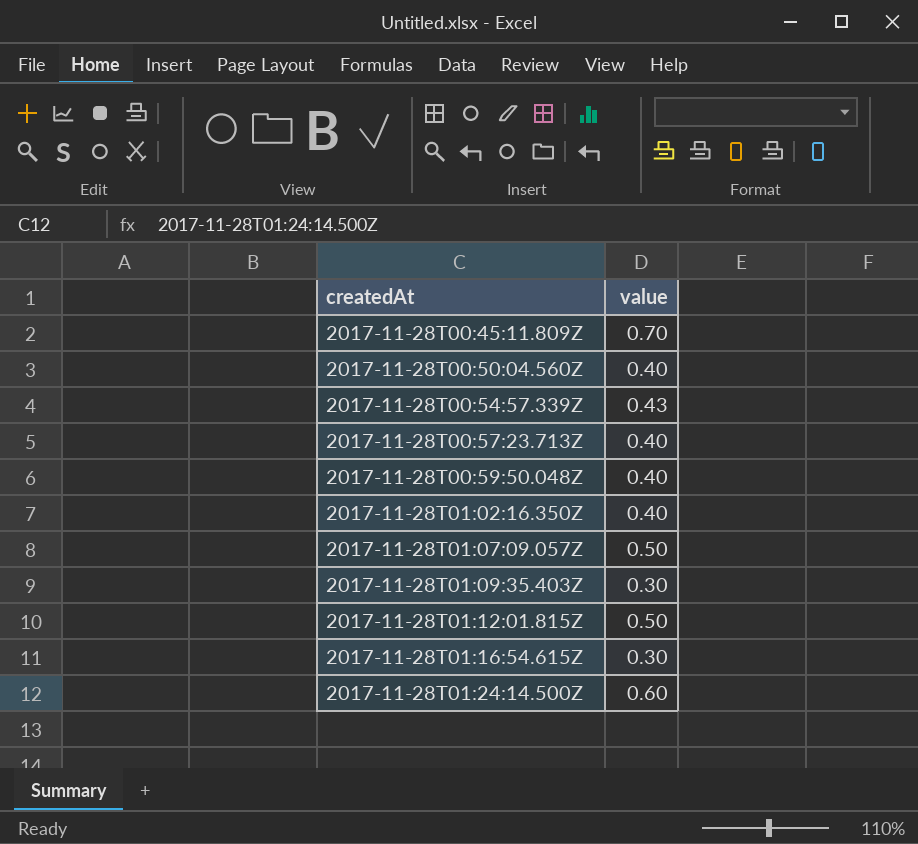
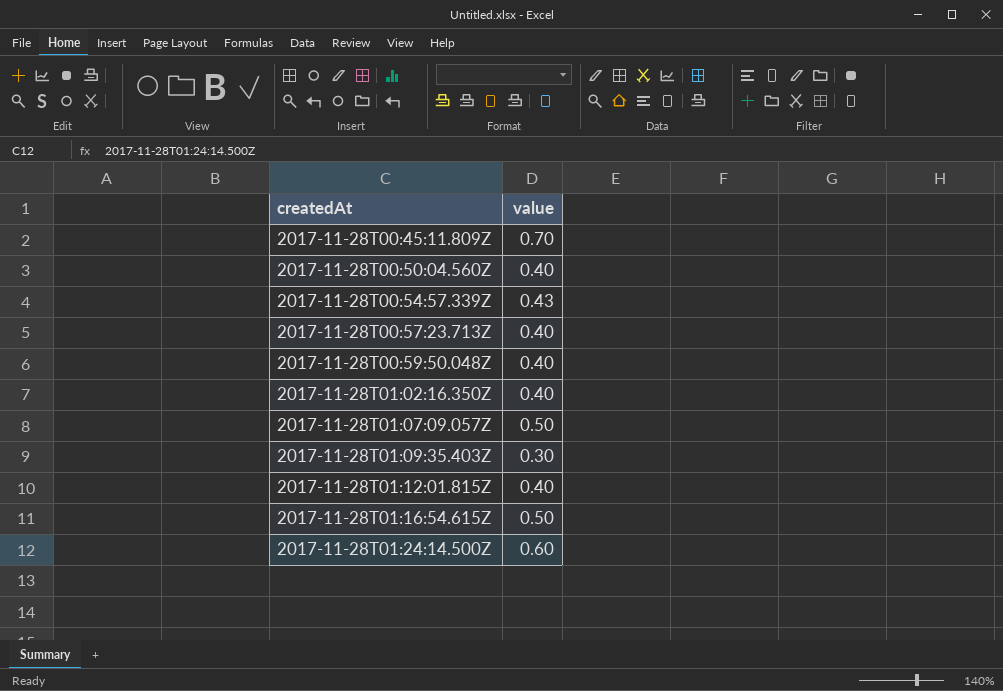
2017-11-28T01:12:01.815Z | value: 0.50 -> 0.40
2017-11-28T01:16:54.615Z | value: 0.30 -> 0.50

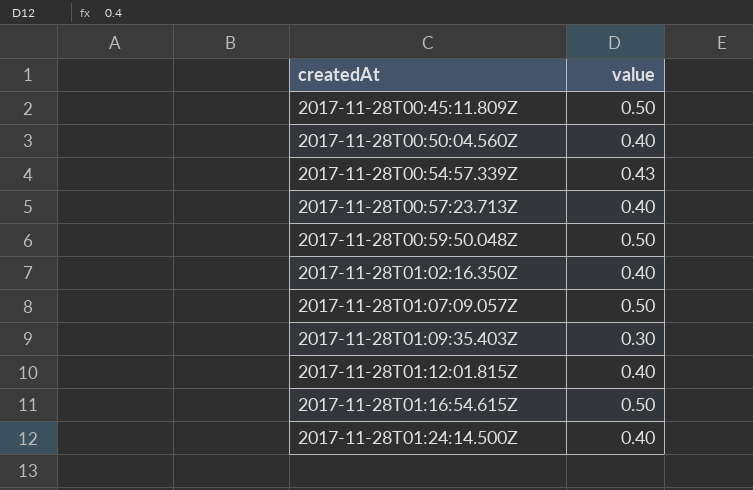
2017-11-28T00:45:11.809Z | value: 0.70 -> 0.50
2017-11-28T00:59:50.048Z | value: 0.40 -> 0.50
2017-11-28T01:24:14.500Z | value: 0.60 -> 0.40

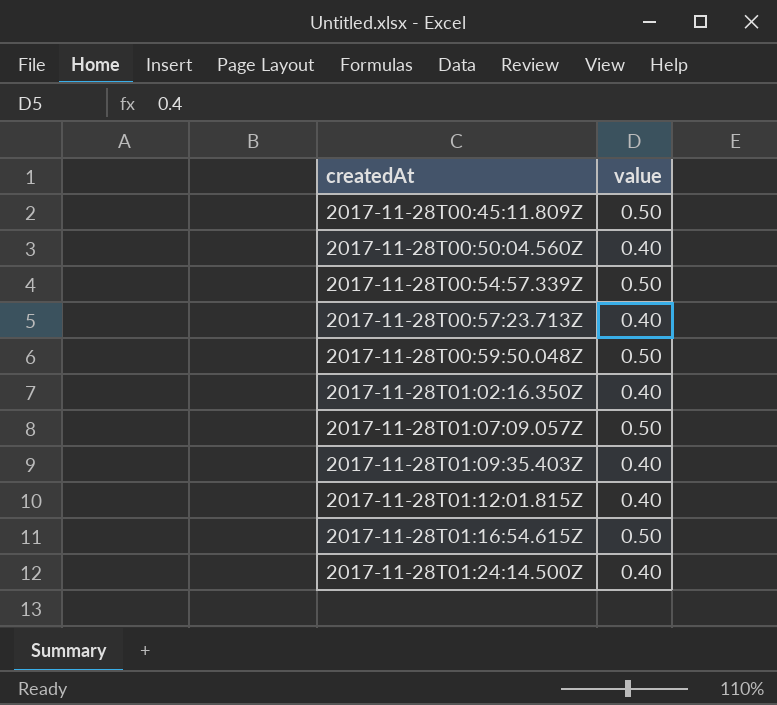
2017-11-28T00:54:57.339Z | value: 0.43 -> 0.50
2017-11-28T01:09:35.403Z | value: 0.30 -> 0.40

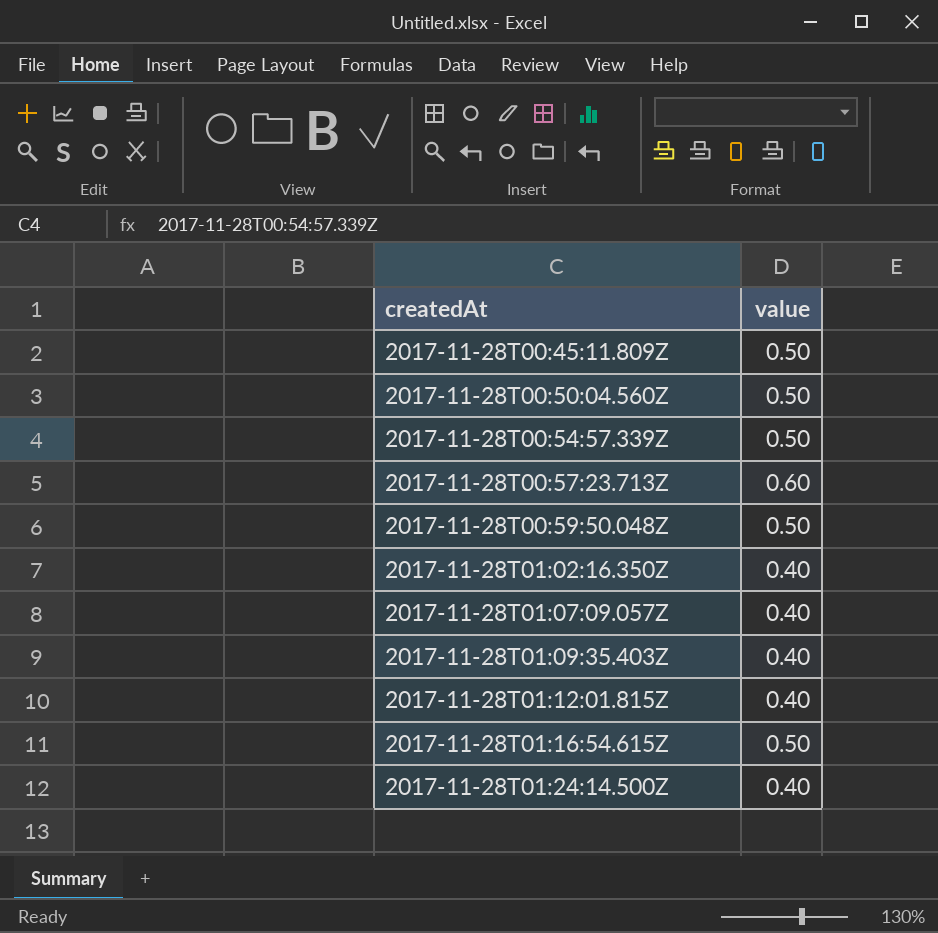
2017-11-28T00:50:04.560Z | value: 0.40 -> 0.50
2017-11-28T00:57:23.713Z | value: 0.40 -> 0.60
2017-11-28T01:07:09.057Z | value: 0.50 -> 0.40

